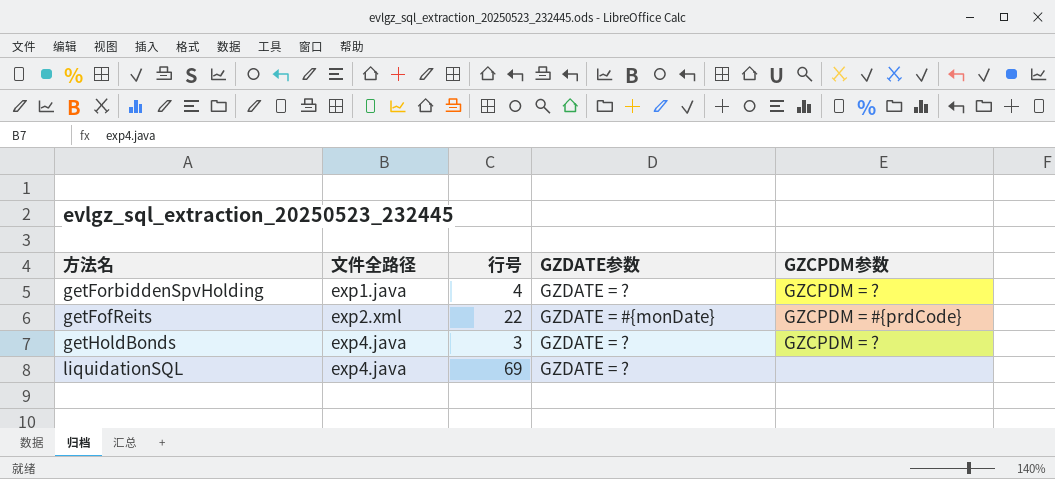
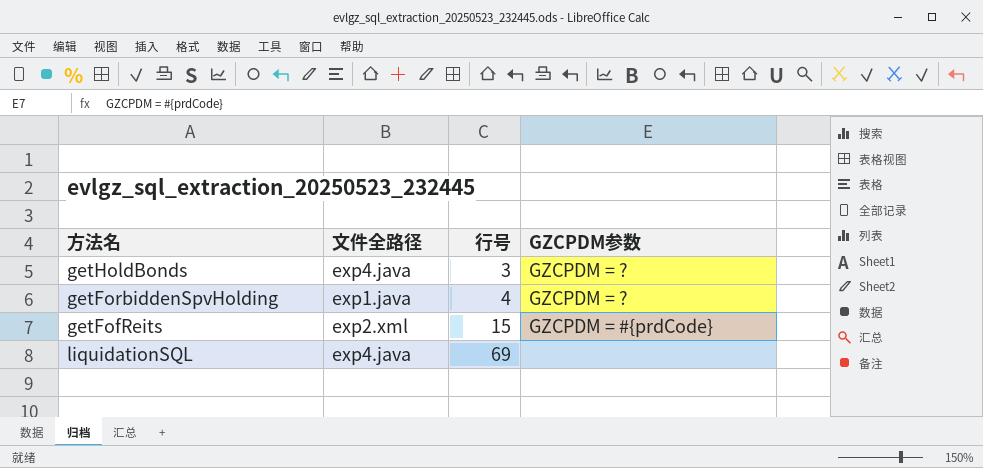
row order: 文件全路径 ascending -> 行号 ascending
column GZDATE参数 | position: 4 -> none
getFofReits | 行号: 22 -> 15

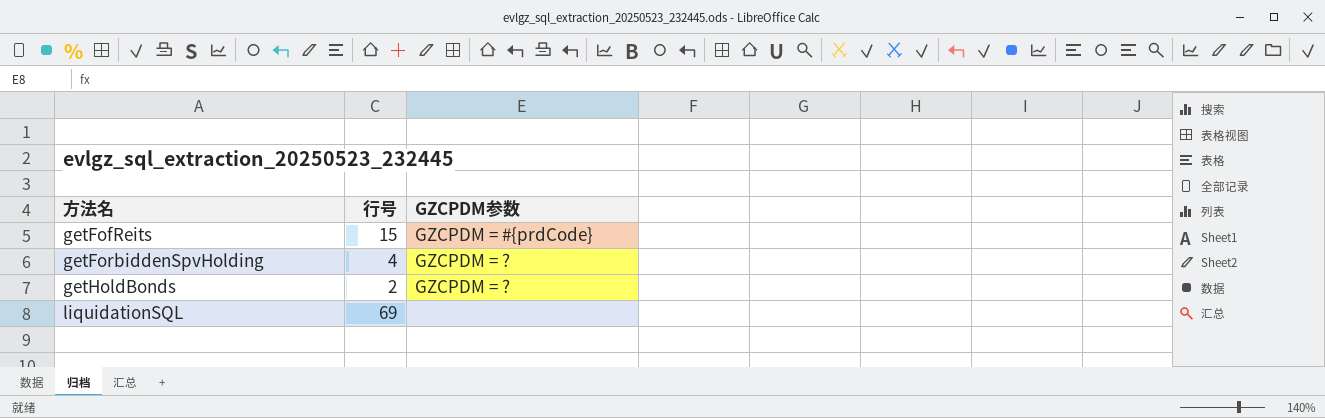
row order: 行号 ascending -> 方法名 ascending
column 文件全路径 | position: 2 -> none
getHoldBonds | 行号: 3 -> 2

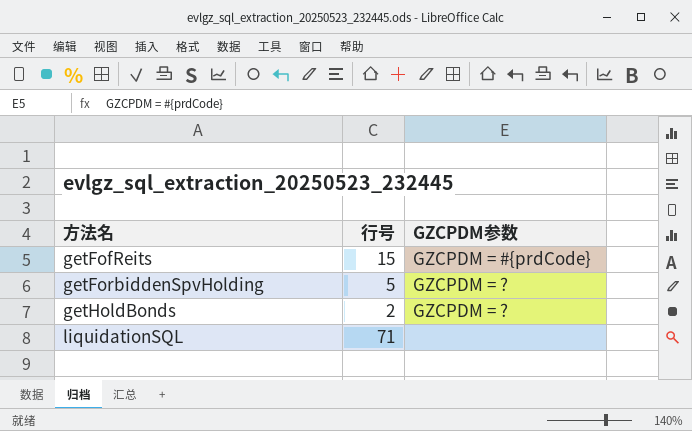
getForbiddenSpvHolding | 行号: 4 -> 5
liquidationSQL | 行号: 69 -> 71

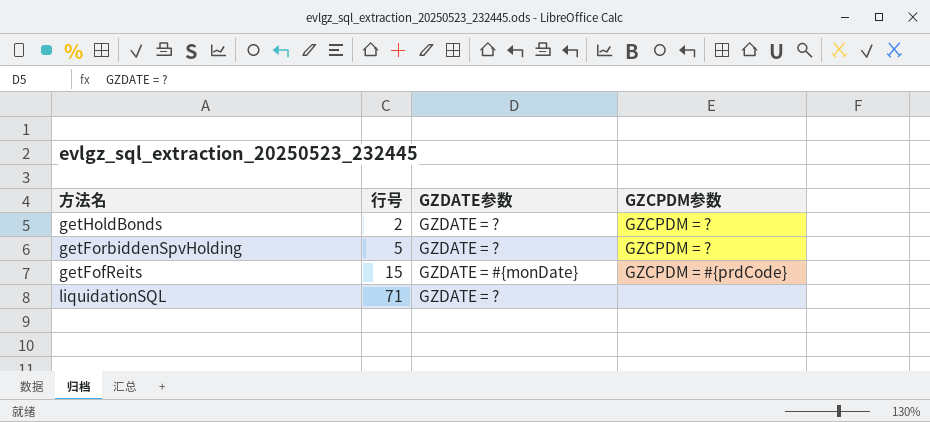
row order: 方法名 ascending -> 行号 ascending
column GZDATE参数 | position: none -> 3

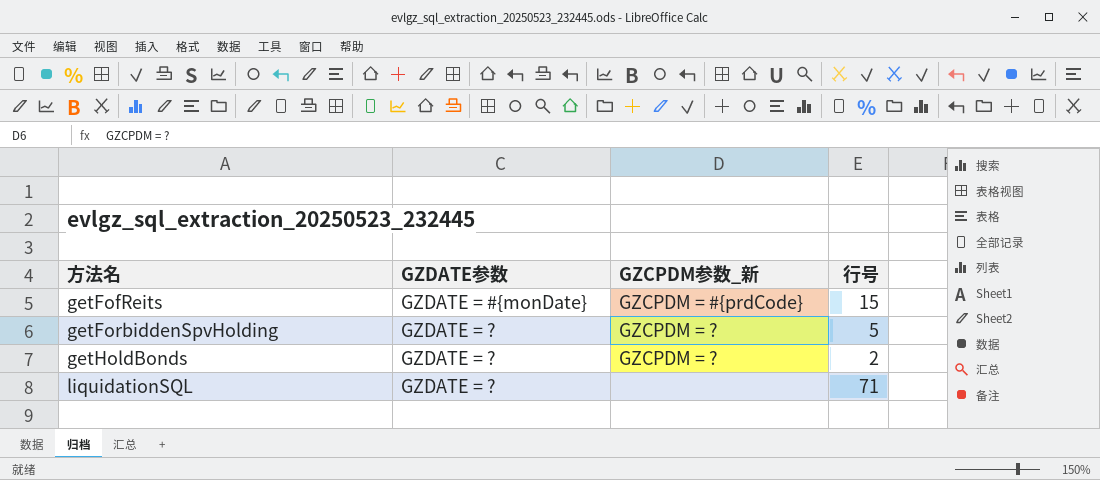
row order: 行号 ascending -> 方法名 ascending
column name: GZCPDM参数 -> GZCPDM参数_新
column 行号 | position: 2 -> 4

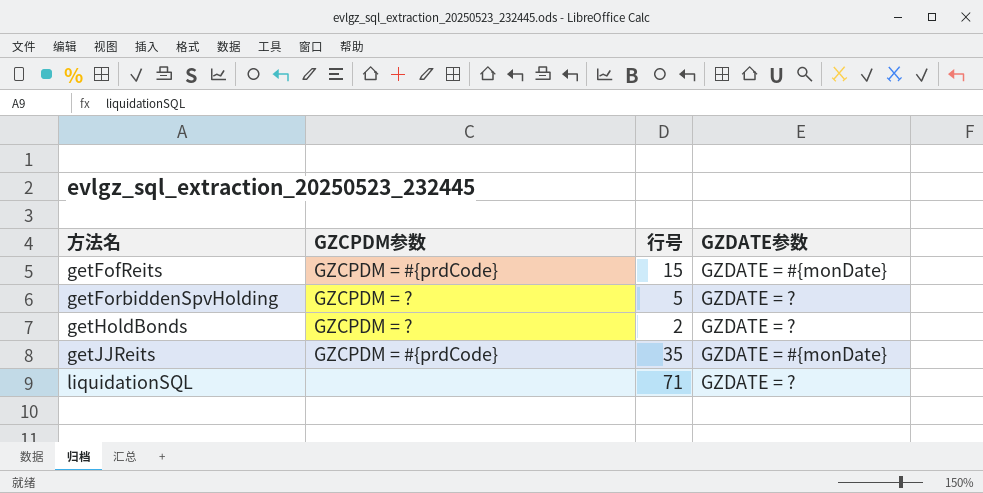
column name: GZCPDM参数_新 -> GZCPDM参数
column GZDATE参数 | position: 2 -> 4
row getJJReits: none -> GZCPDM = #{prdCode} | 35 | GZDATE = #{monDate}

